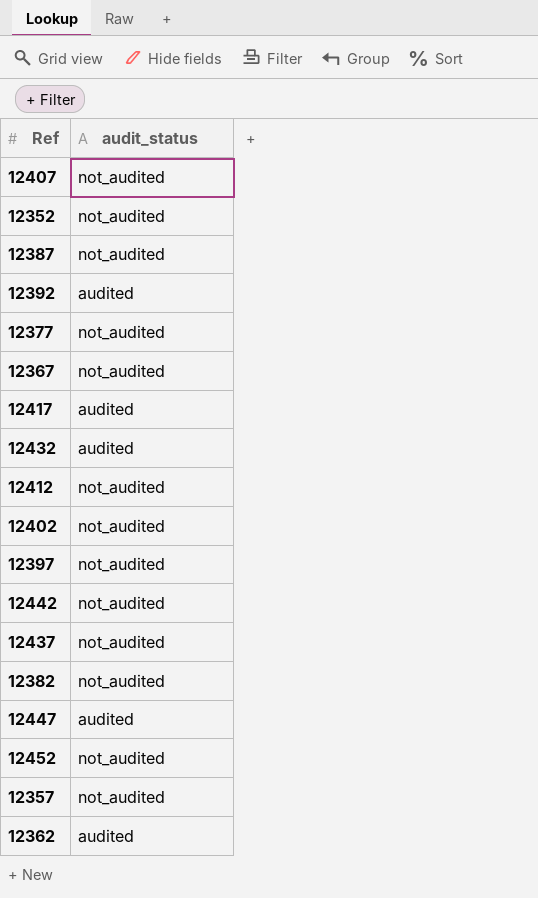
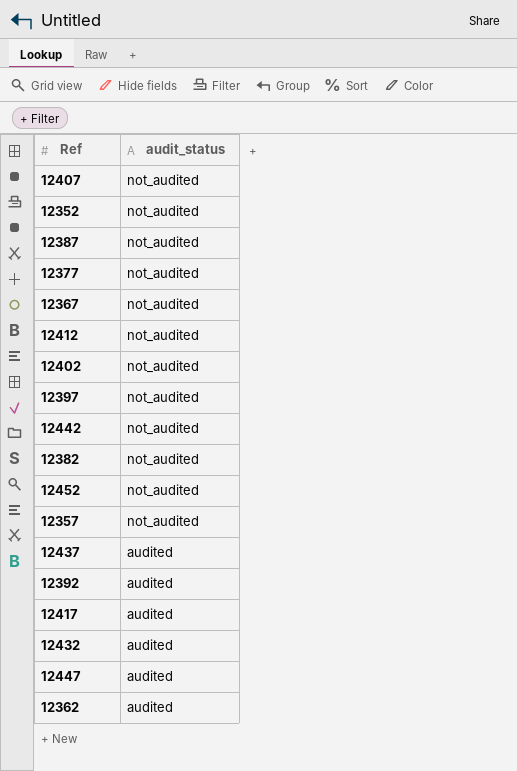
row order: none -> audit_status descending
12437 | audit_status: not_audited -> audited

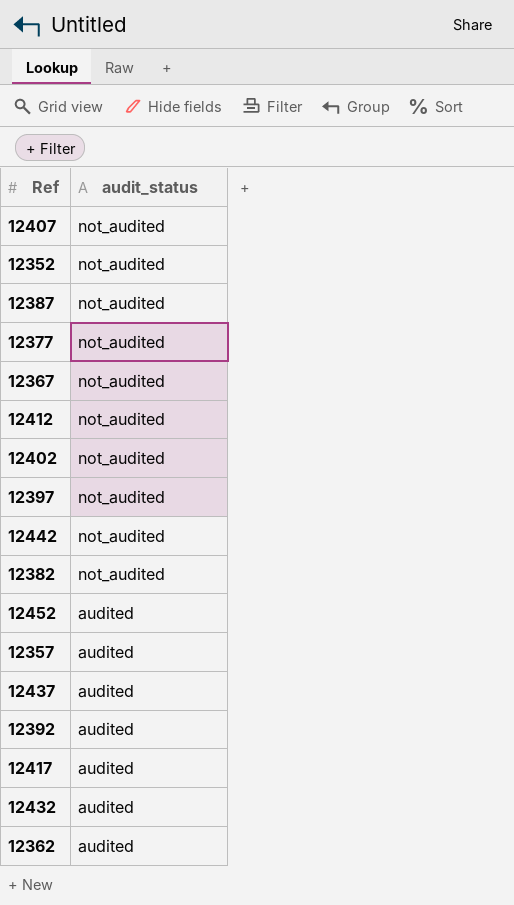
row 12447: audited -> none
12452 | audit_status: not_audited -> audited
12357 | audit_status: not_audited -> audited

